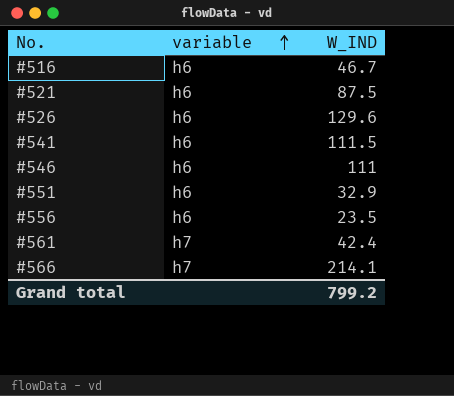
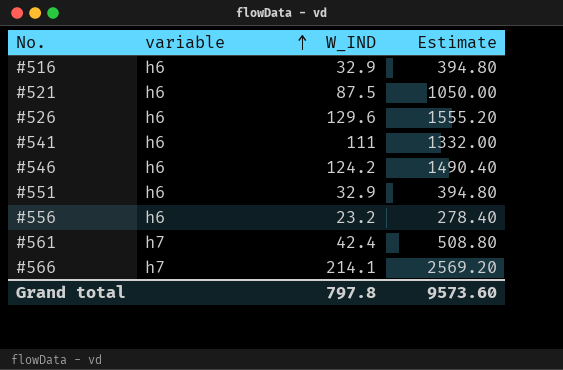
column Estimate | formula: none -> [W_IND] * 12
#516 | W_IND: 46.7 -> 32.9
#541 | W_IND: 111.5 -> 111
#546 | W_IND: 111 -> 124.2
#556 | W_IND: 23.5 -> 23.2
Grand total | W_IND: 799.2 -> 797.8

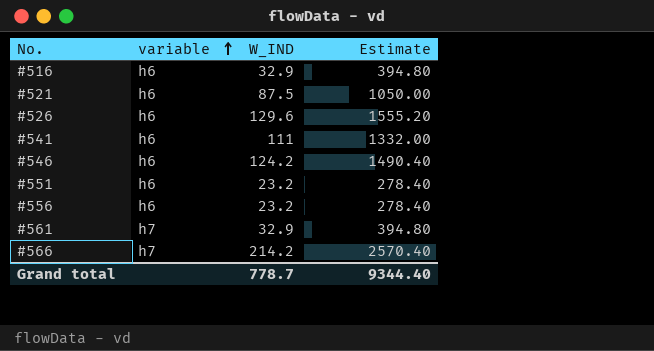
#551 | W_IND: 32.9 -> 23.2
#551 | Estimate: 394.80 -> 278.40
#561 | W_IND: 42.4 -> 32.9
#561 | Estimate: 508.80 -> 394.80
#566 | W_IND: 214.1 -> 214.2
#566 | Estimate: 2569.20 -> 2570.40
Grand total | W_IND: 797.8 -> 778.7
Grand total | Estimate: 9573.60 -> 9344.40

